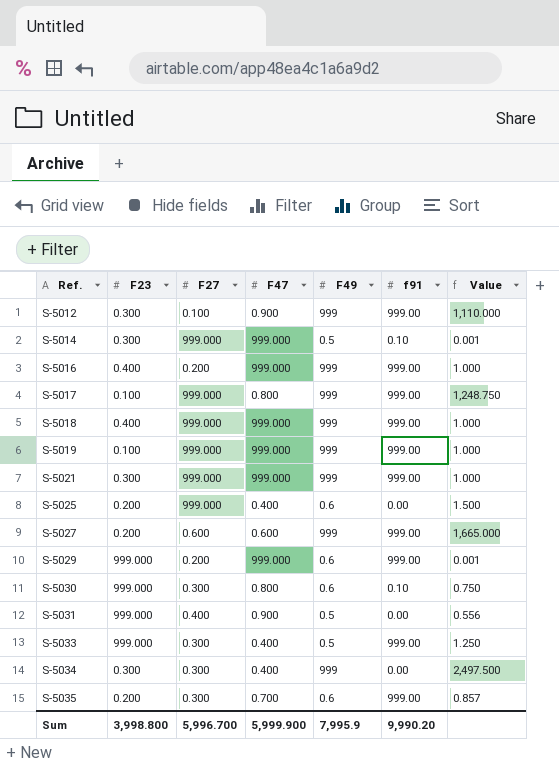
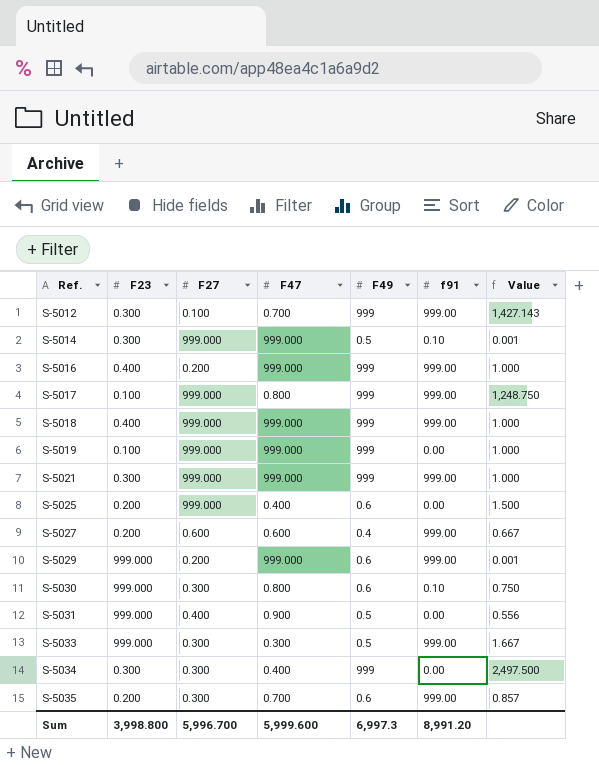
S-5012 | F47: 0.900 -> 0.700
S-5012 | Value: 1,110.000 -> 1,427.143
S-5019 | f91: 999.00 -> 0.00
S-5027 | F49: 999 -> 0.4
S-5027 | Value: 1,665.000 -> 0.667
S-5033 | F47: 0.400 -> 0.300
S-5033 | Value: 1.250 -> 1.667
Sum | F47: 5,999.900 -> 5,999.600
Sum | F49: 7,995.9 -> 6,997.3
Sum | f91: 9,990.20 -> 8,991.20

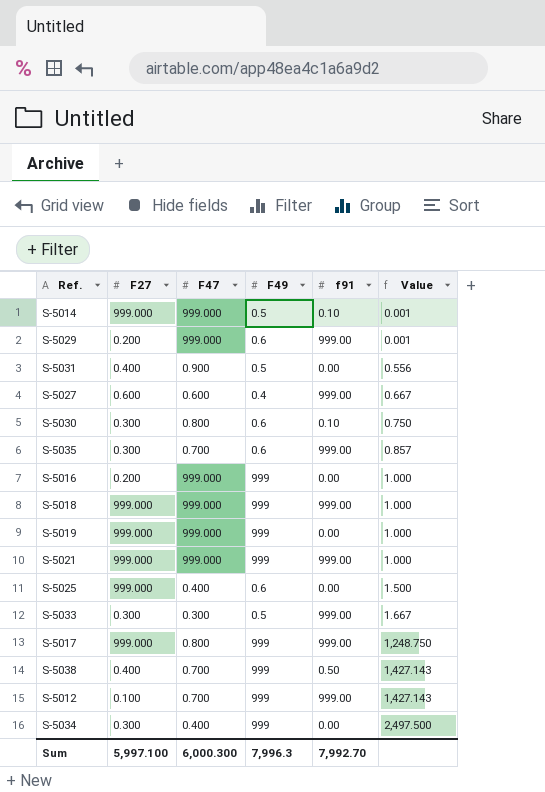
row order: Ref. ascending -> Value ascending
column F23 | position: 2 -> none
S-5016 | f91: 999.00 -> 0.00
row S-5038: none -> 0.400 | 0.700 | 999 | 0.50 | 1,427.143
Sum | F27: 5,996.700 -> 5,997.100
Sum | F47: 5,999.600 -> 6,000.300
Sum | F49: 6,997.3 -> 7,996.3
Sum | f91: 8,991.20 -> 7,992.70

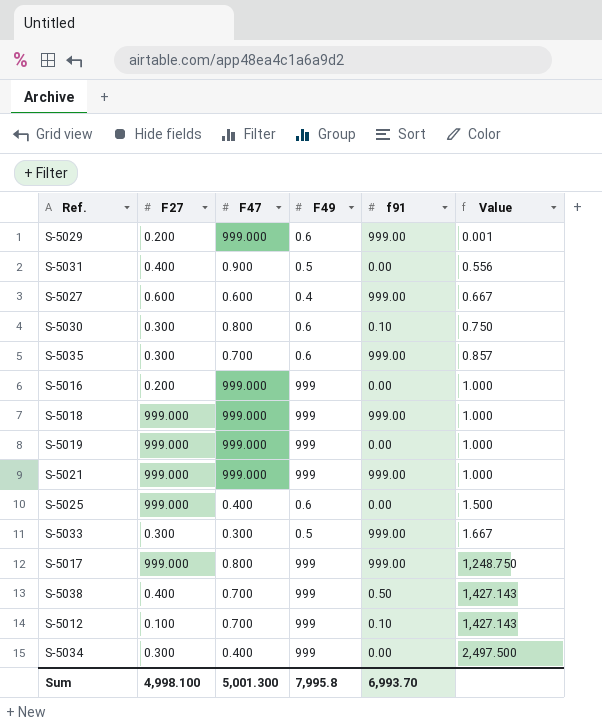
row S-5014: 999.000 | 999.000 | 0.5 | 0.10 | 0.001 -> none
S-5012 | f91: 999.00 -> 0.10
Sum | F27: 5,997.100 -> 4,998.100
Sum | F47: 6,000.300 -> 5,001.300
Sum | F49: 7,996.3 -> 7,995.8
Sum | f91: 7,992.70 -> 6,993.70

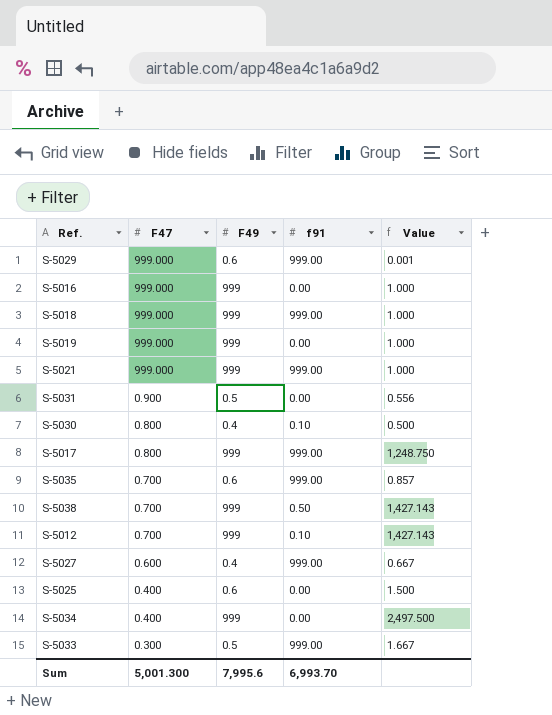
row order: Value ascending -> F47 descending
column F27 | position: 2 -> none
S-5030 | F49: 0.6 -> 0.4
S-5030 | Value: 0.750 -> 0.500
Sum | F49: 7,995.8 -> 7,995.6

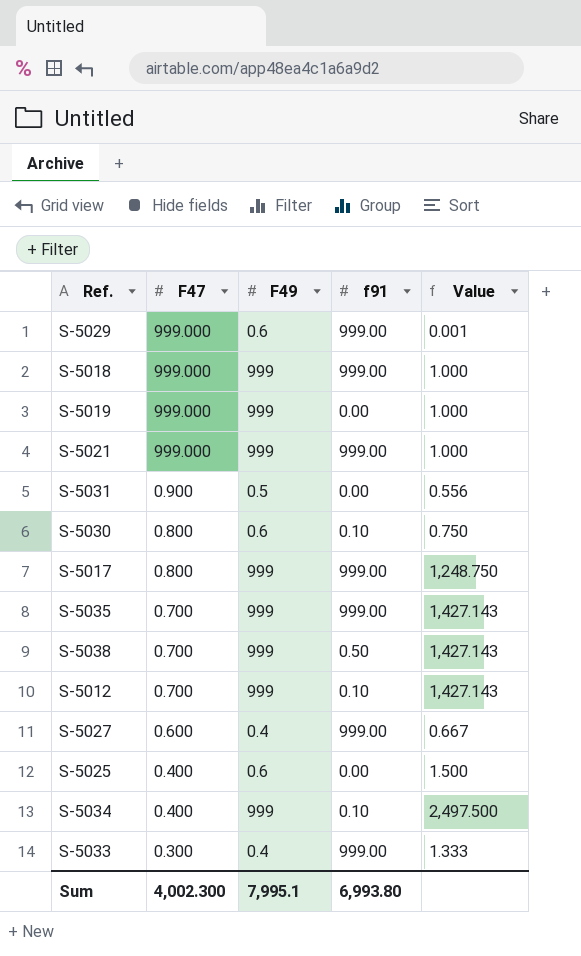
row S-5016: 999.000 | 999 | 0.00 | 1.000 -> none
S-5030 | F49: 0.4 -> 0.6
S-5030 | Value: 0.500 -> 0.750
S-5035 | F49: 0.6 -> 999
S-5035 | Value: 0.857 -> 1,427.143
S-5034 | f91: 0.00 -> 0.10
S-5033 | F49: 0.5 -> 0.4
S-5033 | Value: 1.667 -> 1.333
Sum | F47: 5,001.300 -> 4,002.300
Sum | F49: 7,995.6 -> 7,995.1
Sum | f91: 6,993.70 -> 6,993.80

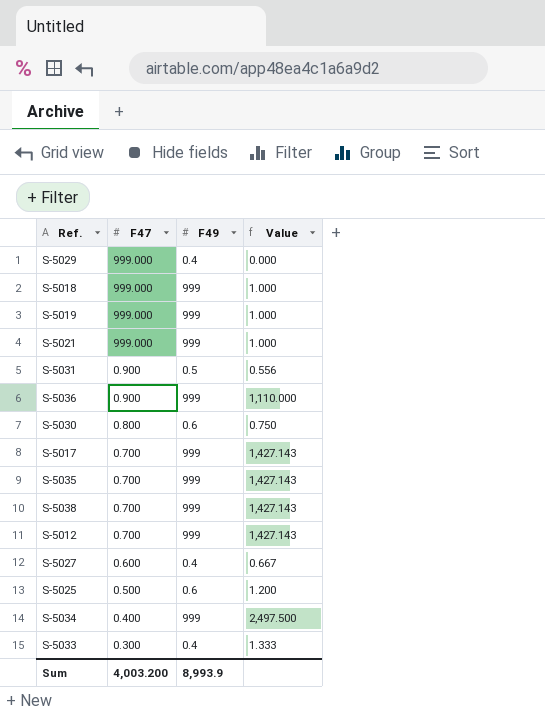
column f91 | position: 4 -> none
S-5029 | F49: 0.6 -> 0.4
S-5029 | Value: 0.001 -> 0.000
row S-5036: none -> 0.900 | 999 | 1,110.000
S-5017 | F47: 0.800 -> 0.700
S-5017 | Value: 1,248.750 -> 1,427.143
S-5025 | F47: 0.400 -> 0.500
S-5025 | Value: 1.500 -> 1.200
Sum | F47: 4,002.300 -> 4,003.200
Sum | F49: 7,995.1 -> 8,993.9

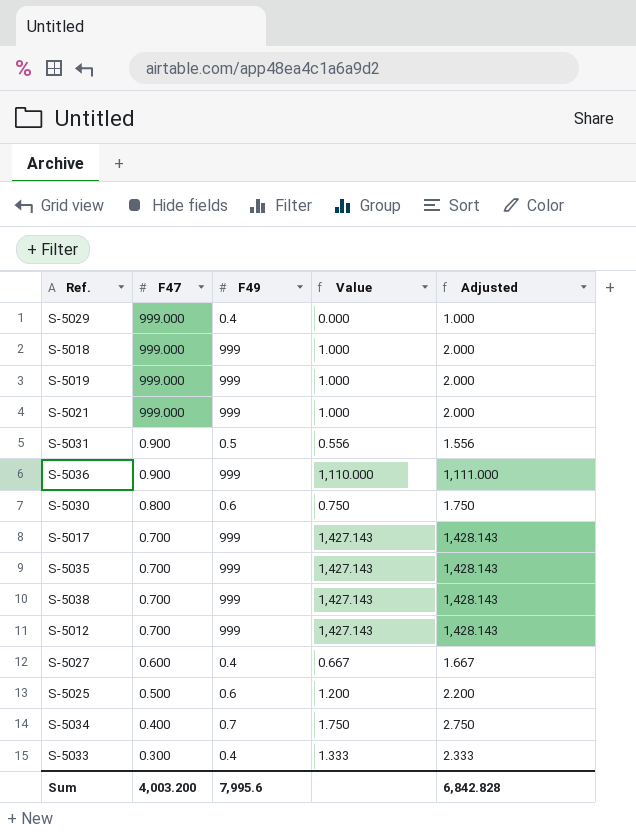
column Adjusted | formula: none -> [Value] + 1
S-5034 | F49: 999 -> 0.7
S-5034 | Value: 2,497.500 -> 1.750
Sum | F49: 8,993.9 -> 7,995.6

